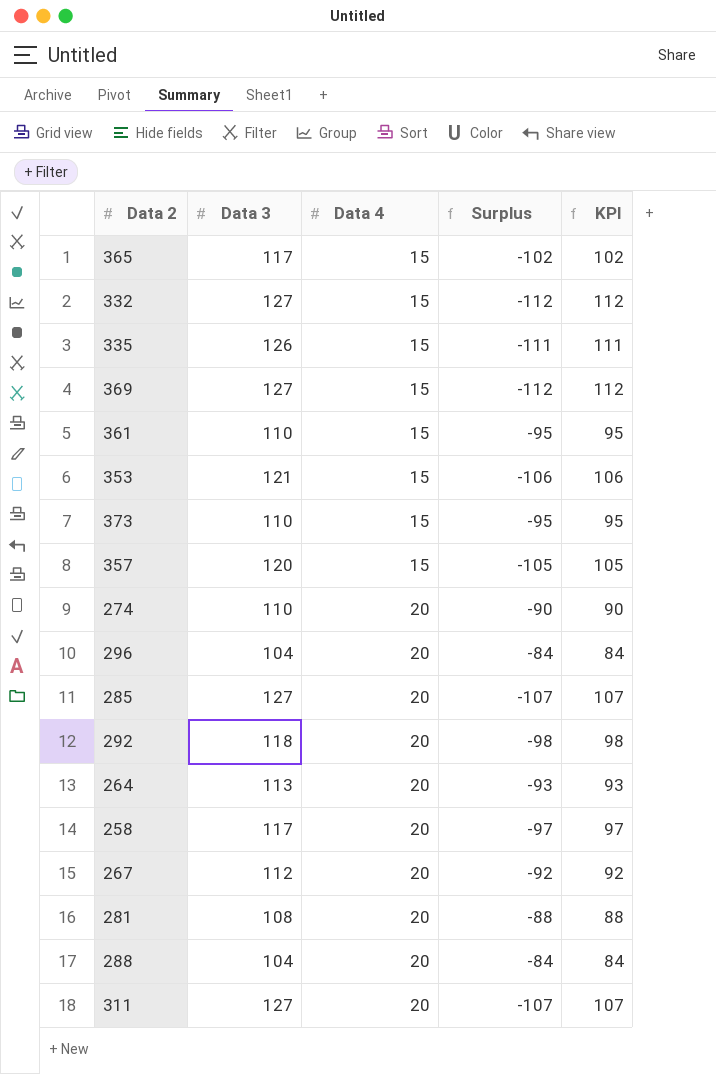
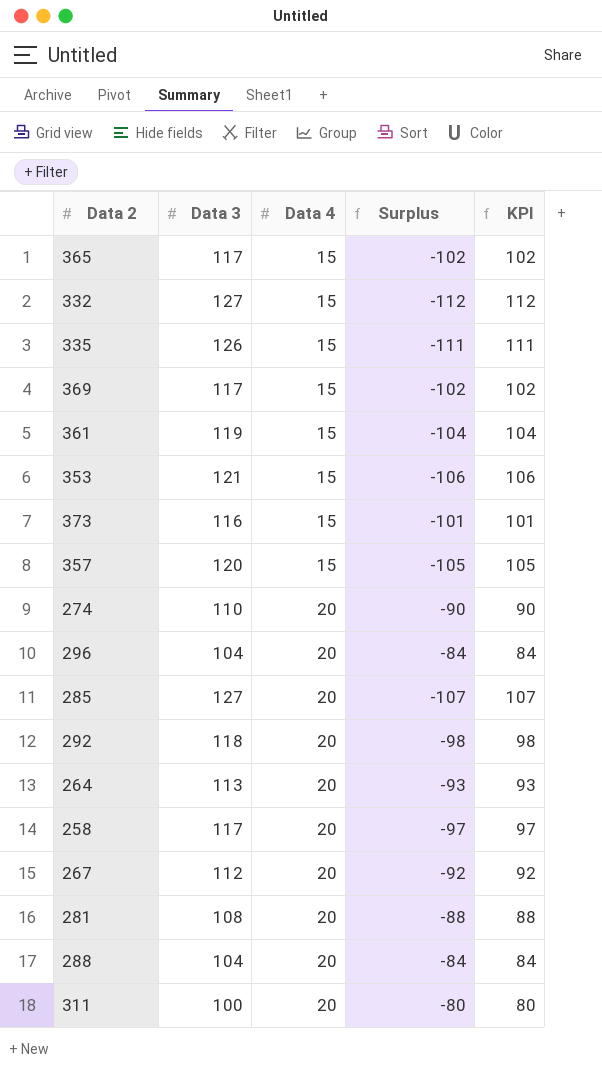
369 | Data 3: 127 -> 117
369 | Surplus: -112 -> -102
369 | KPI: 112 -> 102
361 | Data 3: 110 -> 119
361 | Surplus: -95 -> -104
361 | KPI: 95 -> 104
373 | Data 3: 110 -> 116
373 | Surplus: -95 -> -101
373 | KPI: 95 -> 101
311 | Data 3: 127 -> 100
311 | Surplus: -107 -> -80
311 | KPI: 107 -> 80

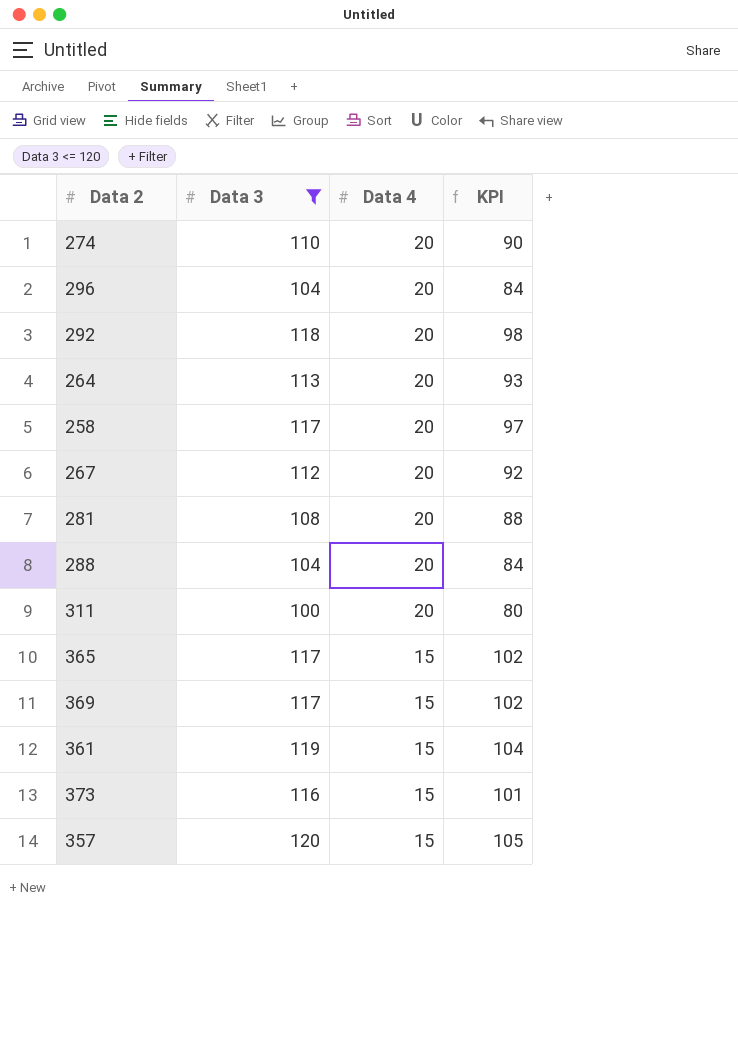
filter: none -> Data 3 <= 120
row order: Data 4 ascending -> Data 4 descending
column Surplus | formula: [Data 4] - [Data 3] -> none

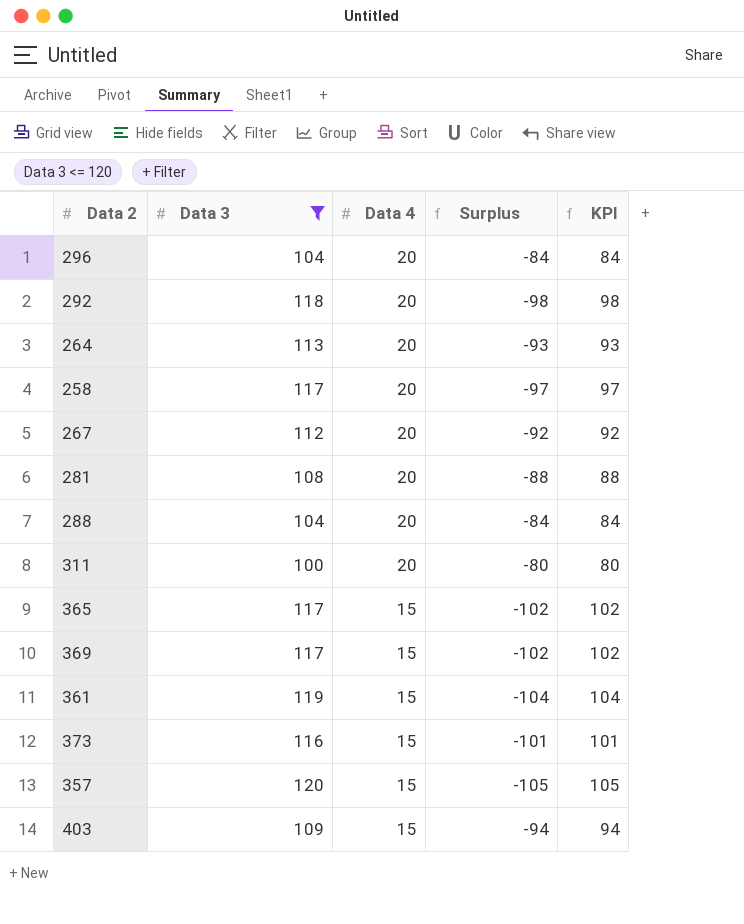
column Surplus | formula: none -> [Data 4] - [Data 3]
row 274: 110 | 20 | 90 -> none
row 403: none -> 109 | 15 | -94 | 94

